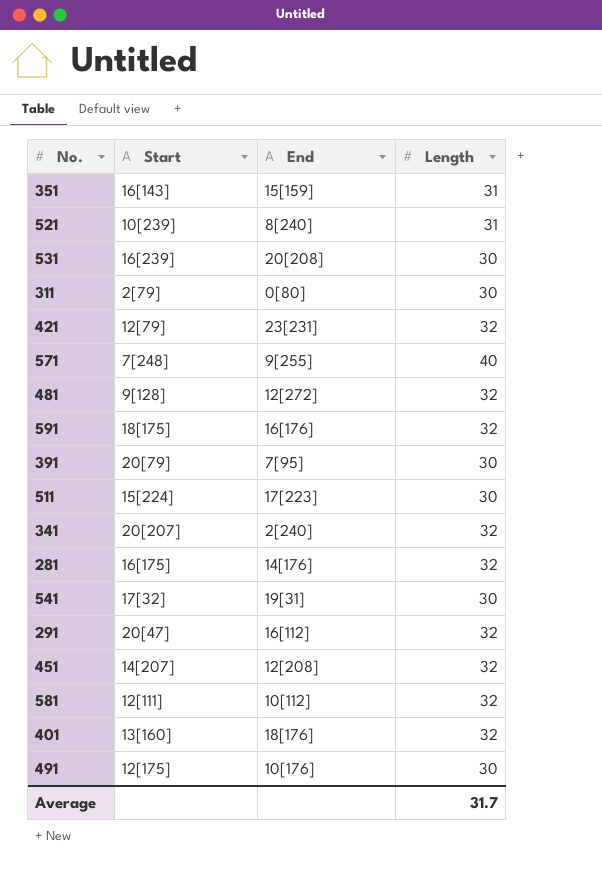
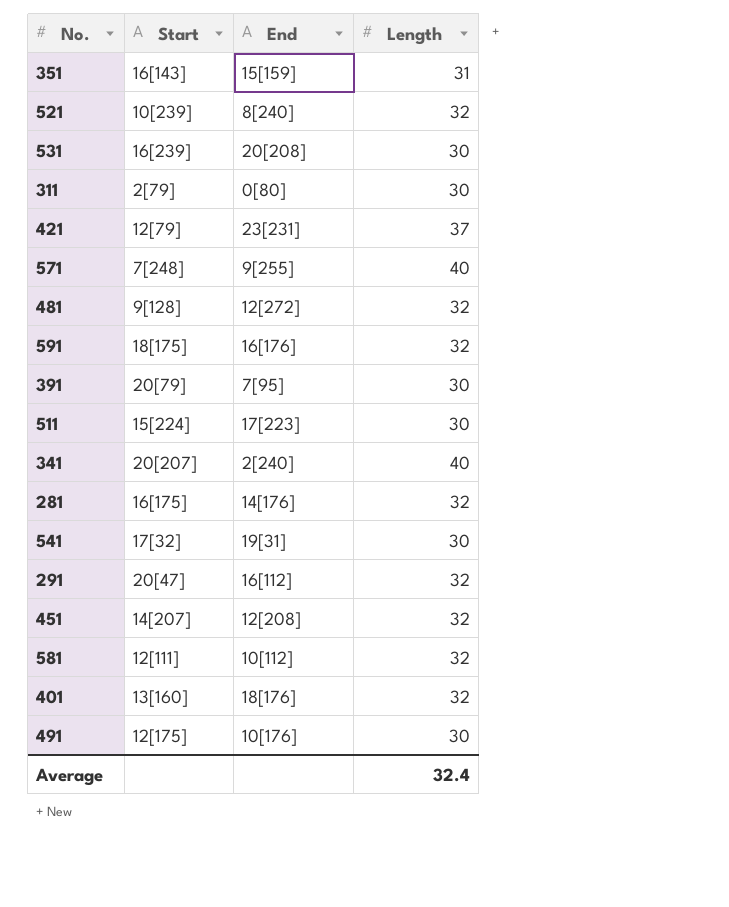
521 | Length: 31 -> 32
421 | Length: 32 -> 37
341 | Length: 32 -> 40
Average | Length: 31.7 -> 32.4

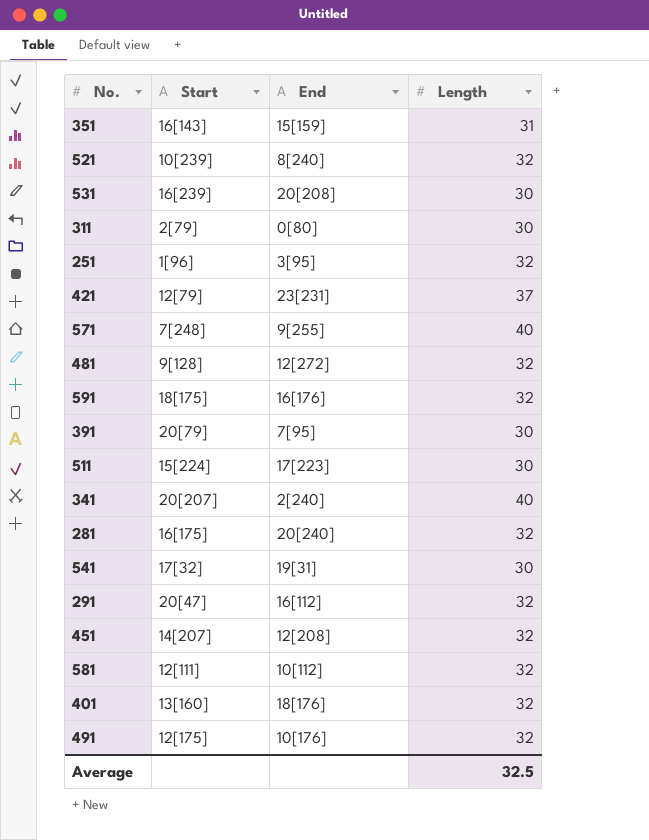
row 251: none -> 1[96] | 3[95] | 32
281 | End: 14[176] -> 20[240]
491 | Length: 30 -> 32
Average | Length: 32.4 -> 32.5

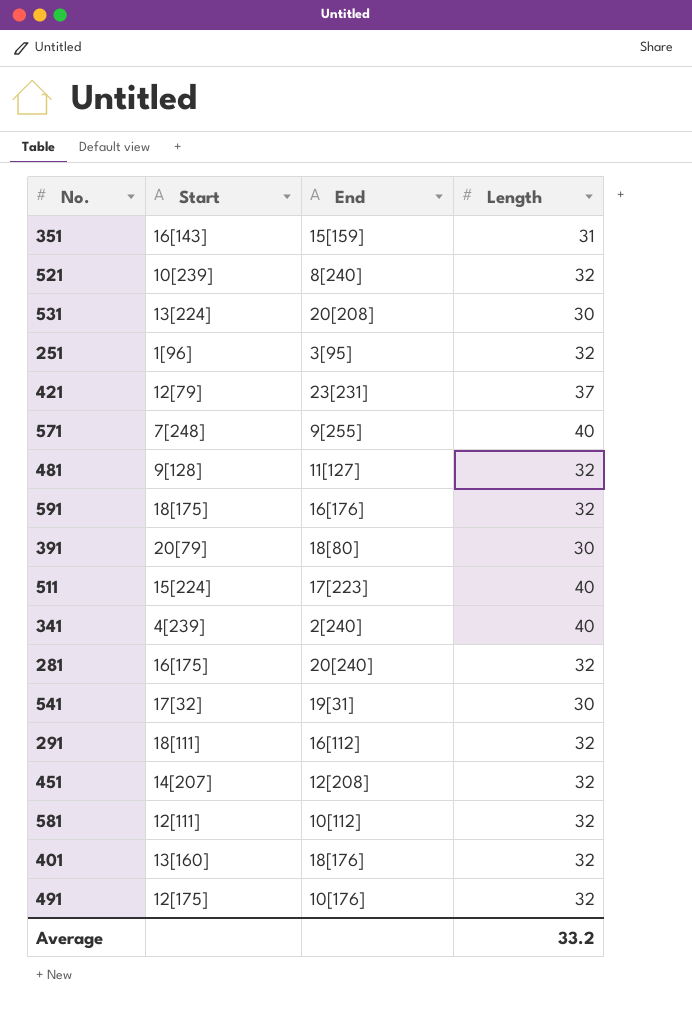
row 311: 2[79] | 0[80] | 30 -> none
531 | Start: 16[239] -> 13[224]
481 | End: 12[272] -> 11[127]
391 | End: 7[95] -> 18[80]
511 | Length: 30 -> 40
341 | Start: 20[207] -> 4[239]
291 | Start: 20[47] -> 18[111]
Average | Length: 32.5 -> 33.2

